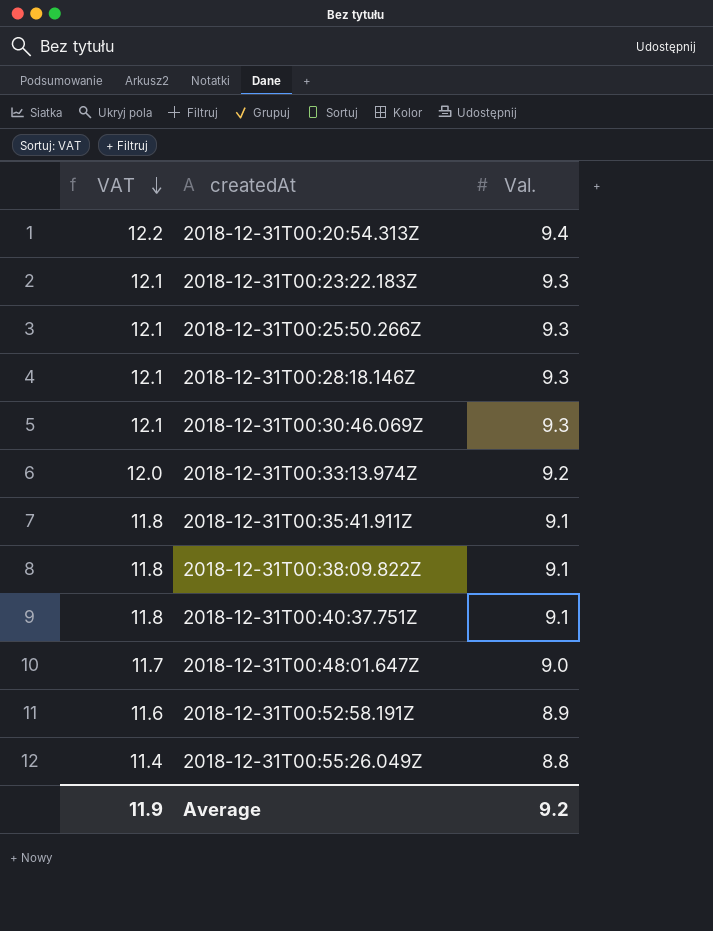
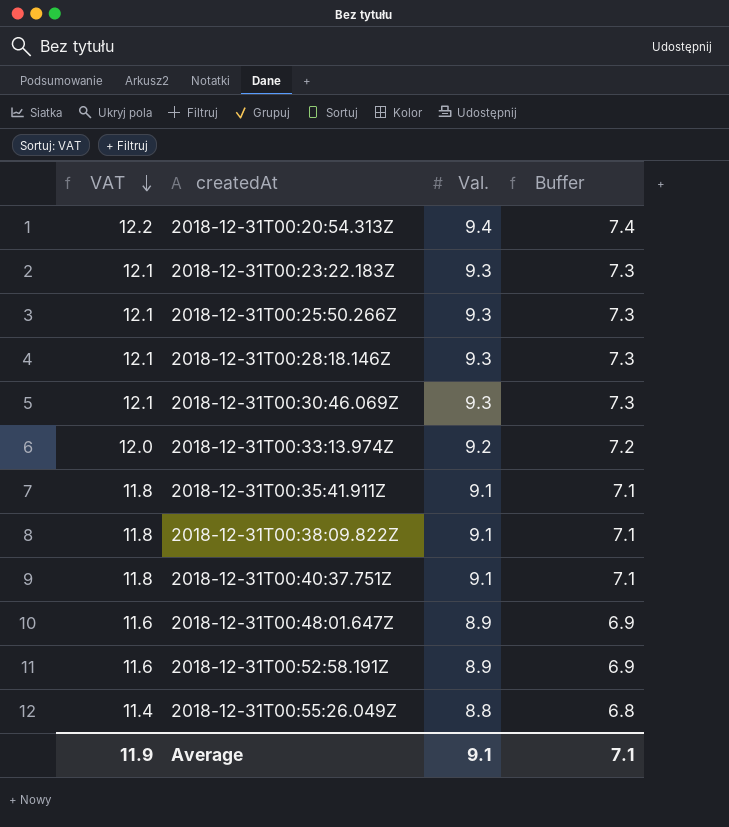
column Buffer | formula: none -> [Val.] - 2
2018-12-31T00:48:01.647Z | VAT: 11.7 -> 11.6
2018-12-31T00:48:01.647Z | Val.: 9.0 -> 8.9
Average | Val.: 9.2 -> 9.1

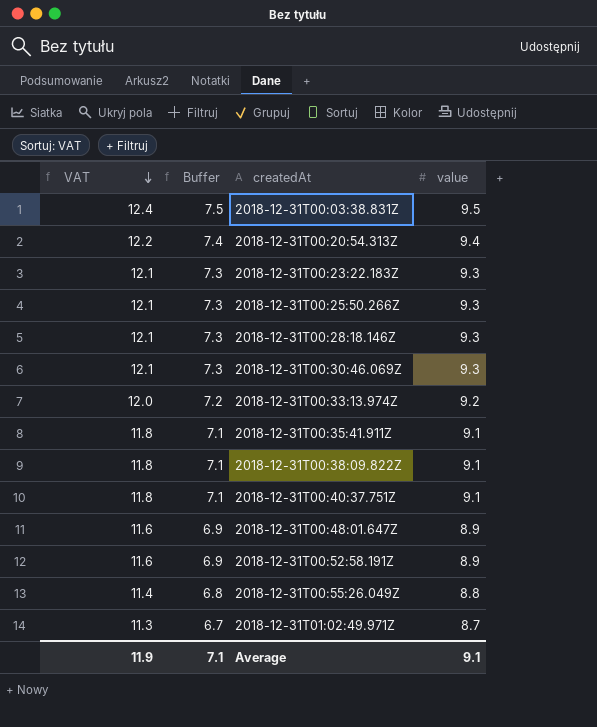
column Buffer | position: 4 -> 2
column name: Val. -> value
row 2018-12-31T00:03:38.831Z: none -> 12.4 | 7.5 | 9.5
row 2018-12-31T01:02:49.971Z: none -> 11.3 | 6.7 | 8.7

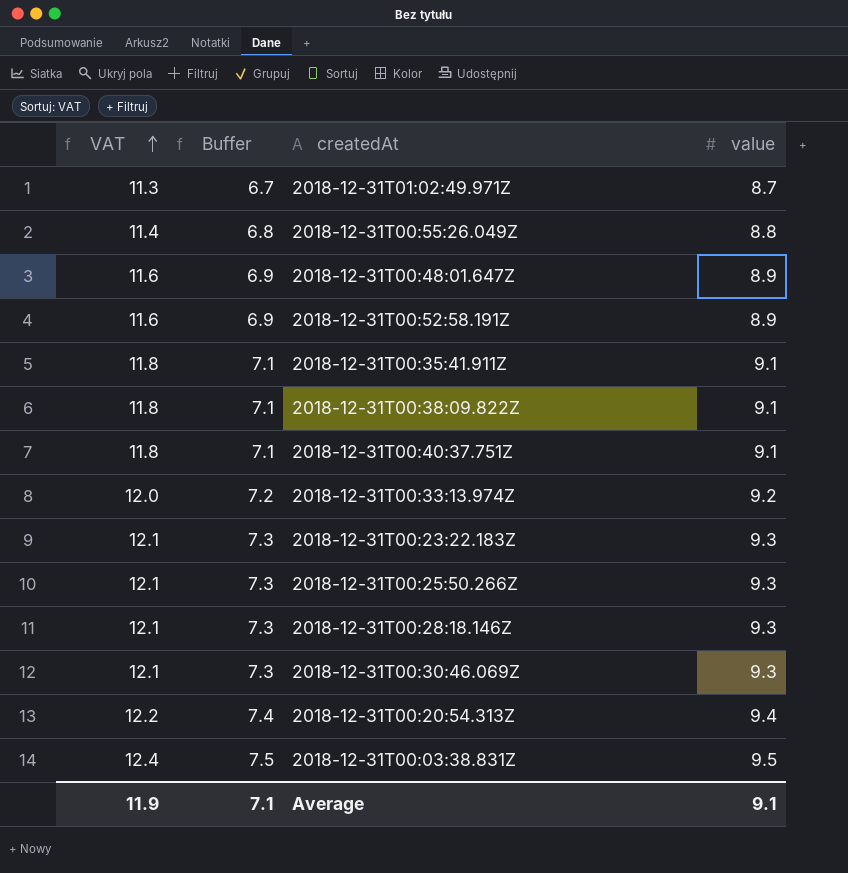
row order: VAT descending -> VAT ascending

